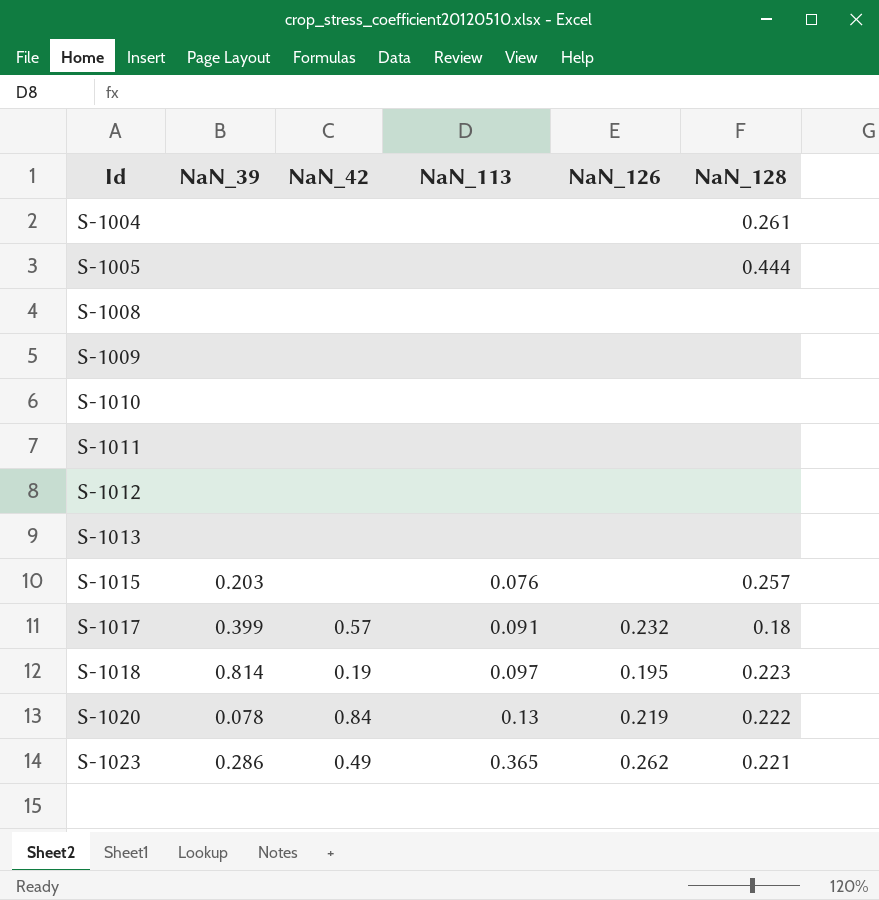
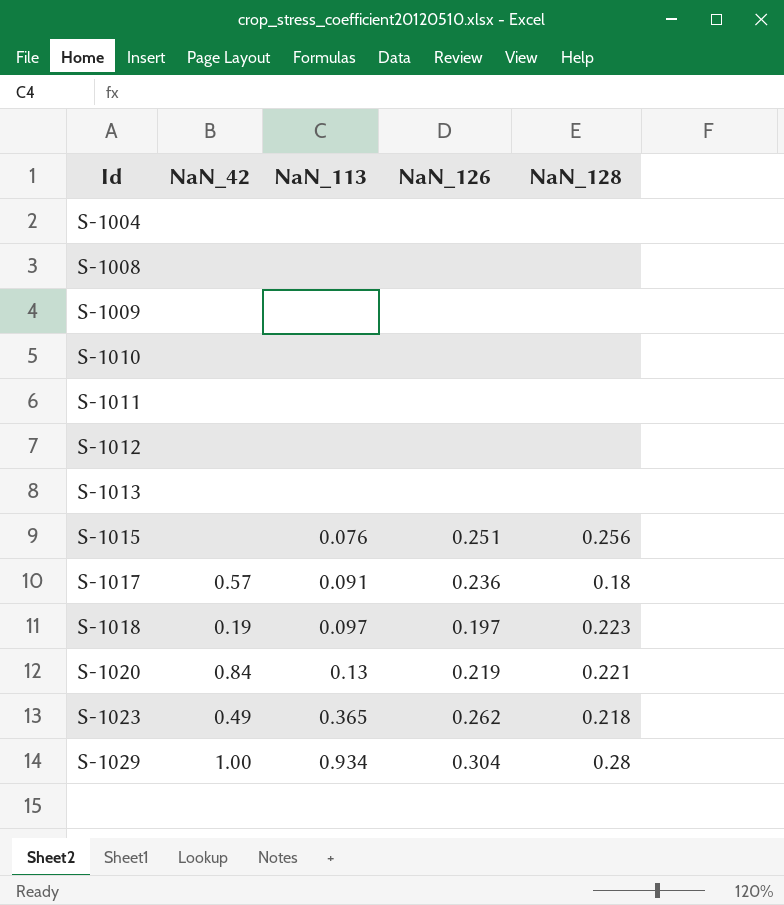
column NaN_39 | position: 2 -> none
row S-1005: none | none | none | none | 0.444 -> none
S-1004 | NaN_128: 0.261 -> none
S-1015 | NaN_126: none -> 0.251
S-1015 | NaN_128: 0.257 -> 0.256
S-1017 | NaN_126: 0.232 -> 0.236
S-1018 | NaN_126: 0.195 -> 0.197
S-1020 | NaN_128: 0.222 -> 0.221
S-1023 | NaN_128: 0.221 -> 0.218
row S-1029: none -> 1.00 | 0.934 | 0.304 | 0.28

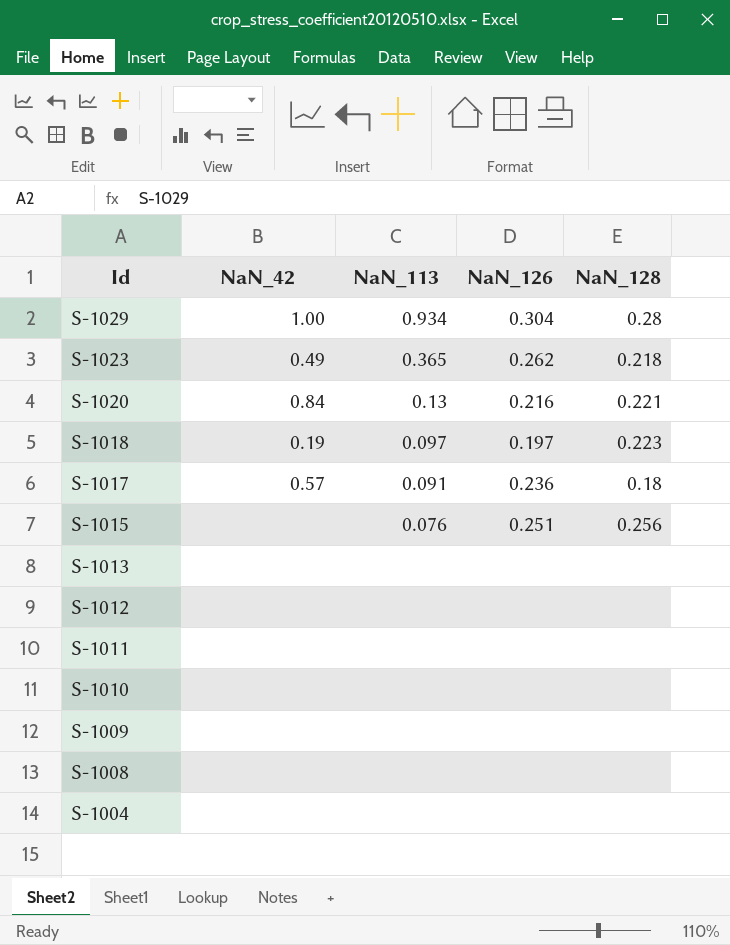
row order: Id ascending -> Id descending
S-1020 | NaN_126: 0.219 -> 0.216

